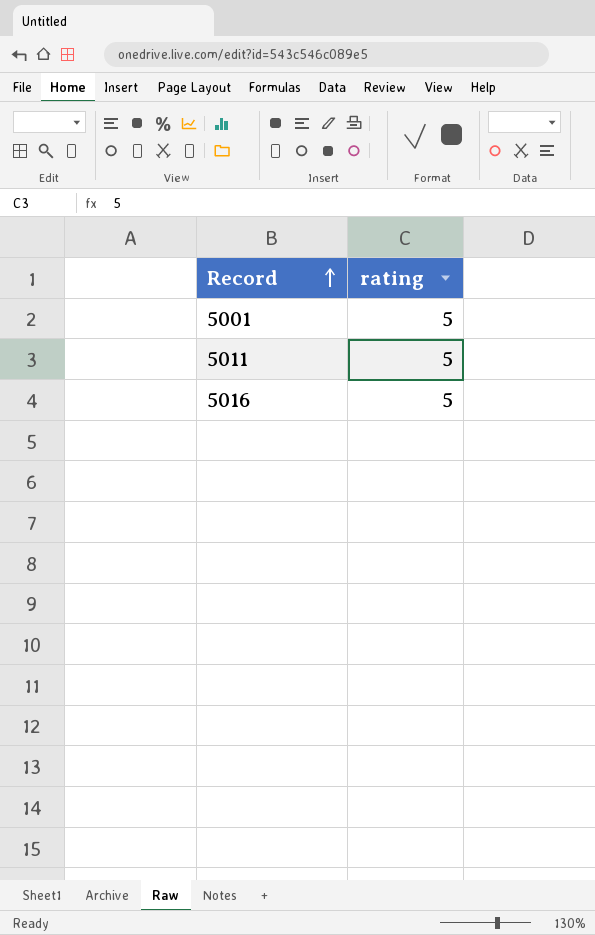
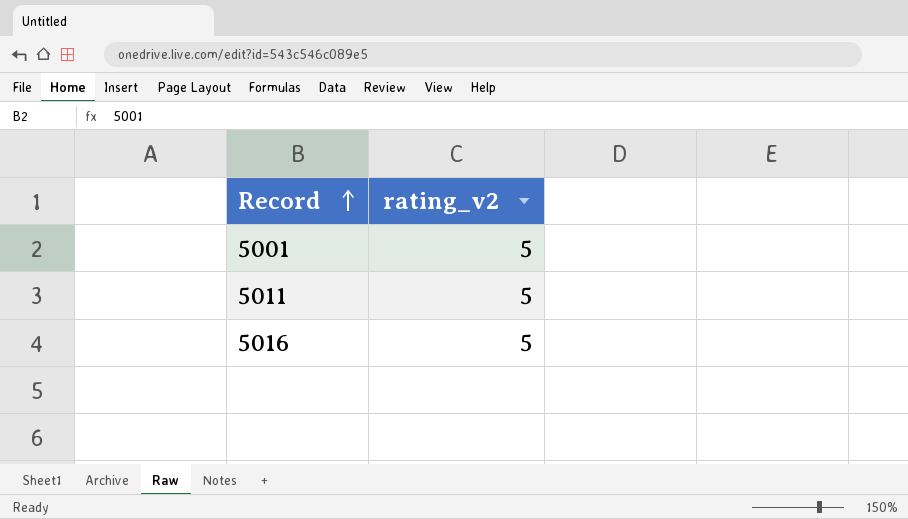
column name: rating -> rating_v2

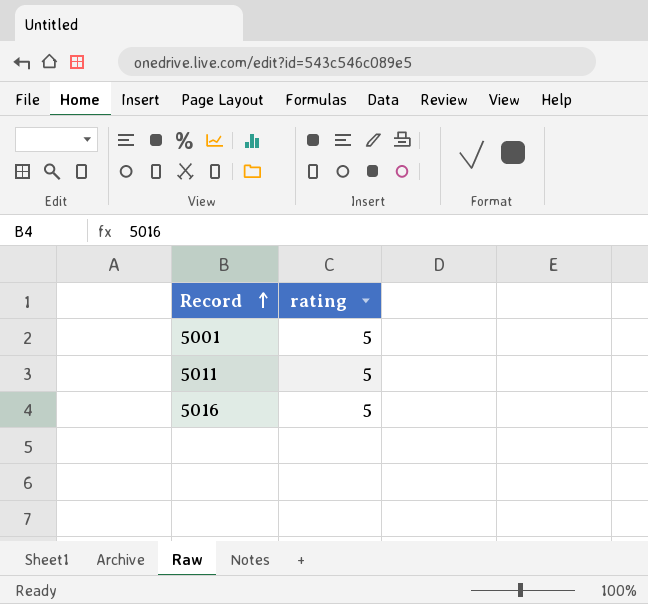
column name: rating_v2 -> rating

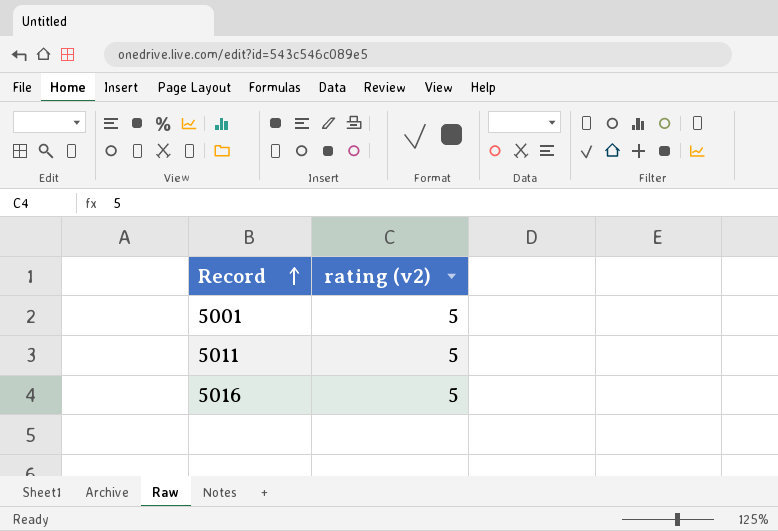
column name: rating -> rating (v2)

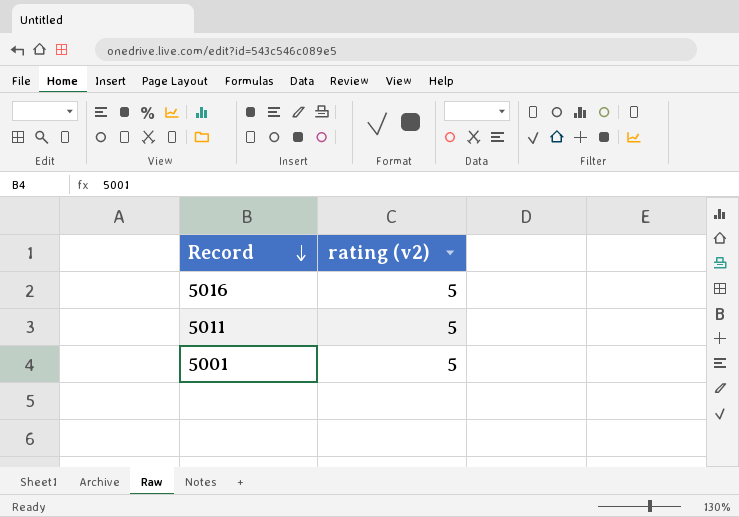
row order: Record ascending -> Record descending

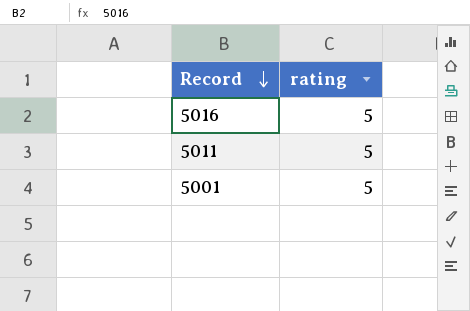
column name: rating (v2) -> rating

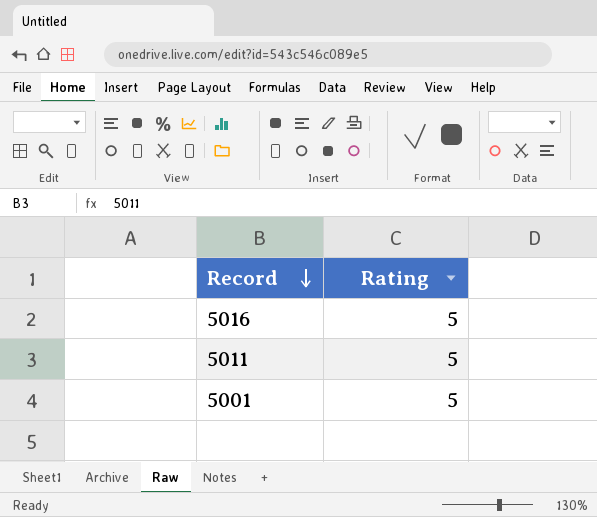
column name: rating -> Rating

